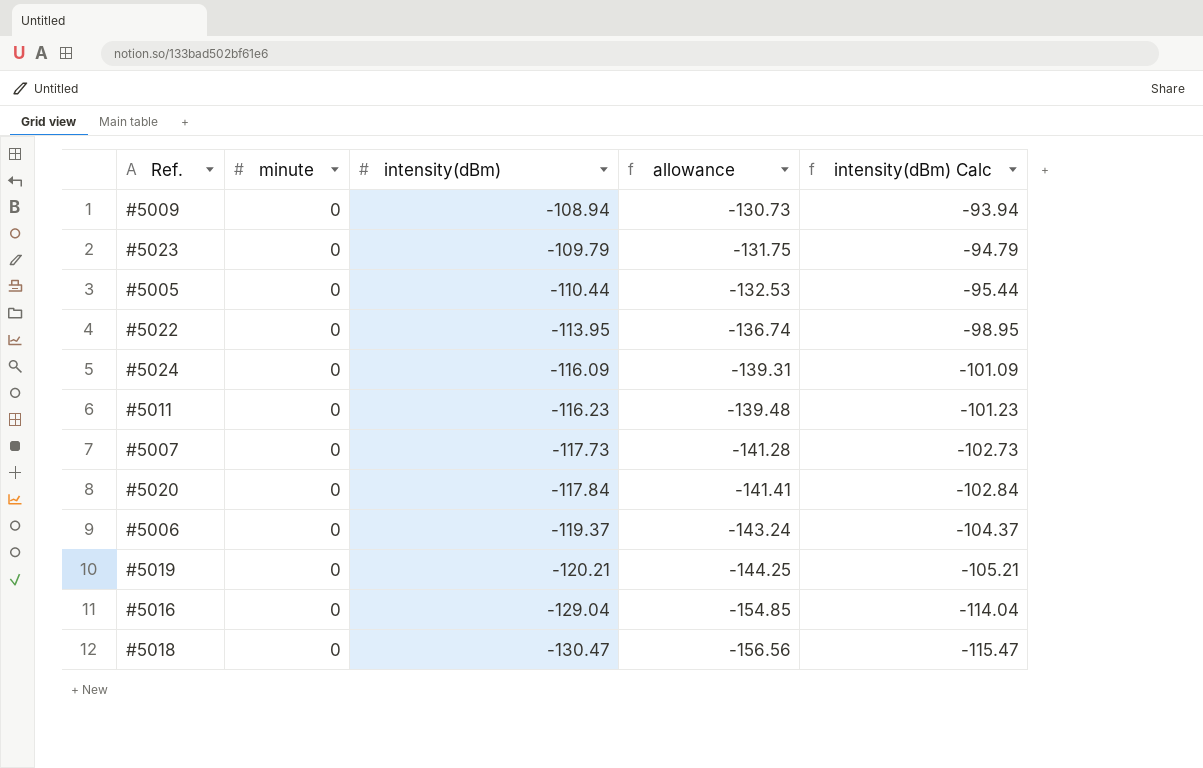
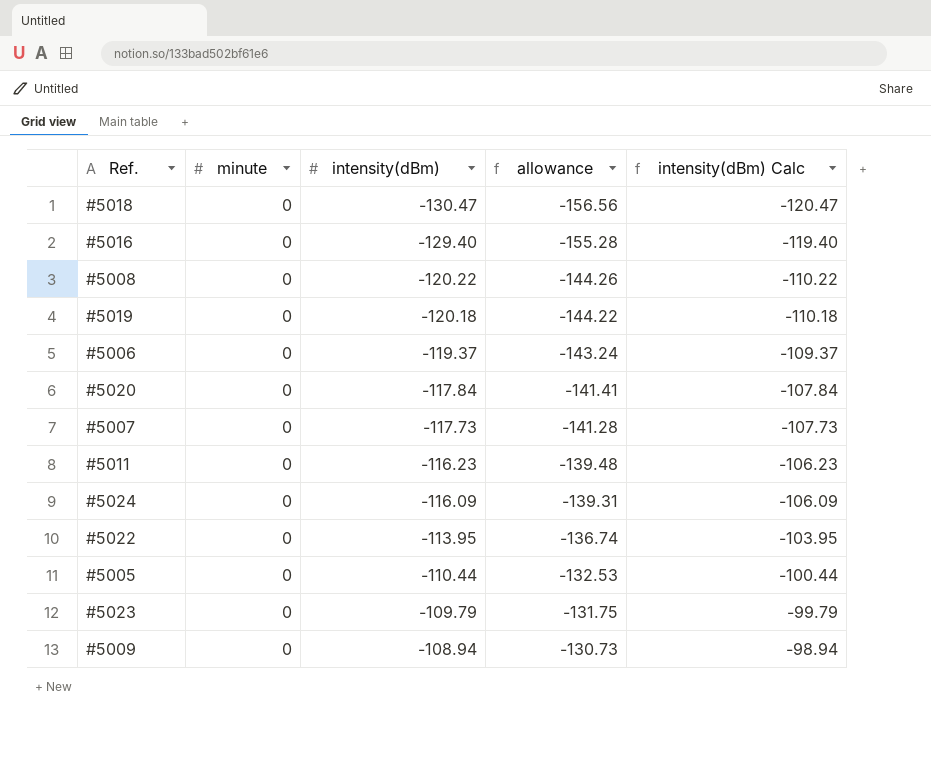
row order: intensity(dBm) descending -> intensity(dBm) ascending
column intensity(dBm) Calc | formula: [intensity(dBm)] + 15 -> [intensity(dBm)] + 10
#5016 | intensity(dBm): -129.04 -> -129.40
#5016 | allowance: -154.85 -> -155.28
row #5008: none -> 0 | -120.22 | -144.26 | -110.22
#5019 | intensity(dBm): -120.21 -> -120.18
#5019 | allowance: -144.25 -> -144.22

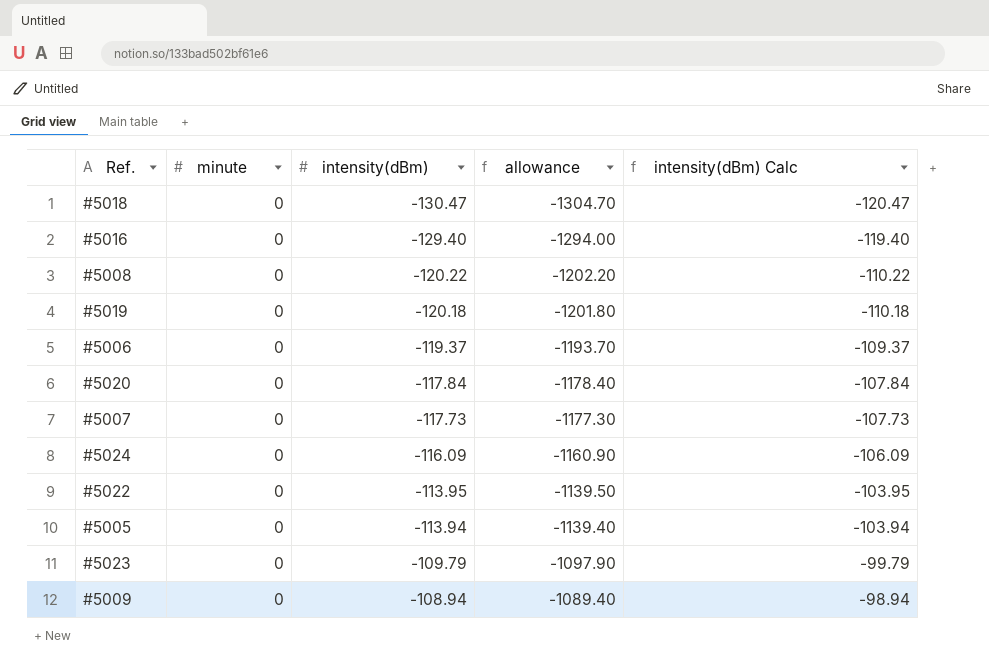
column allowance | formula: [intensity(dBm)] * 1.2 -> [intensity(dBm)] * 10
row #5011: 0 | -116.23 | -139.48 | -106.23 -> none
#5005 | intensity(dBm): -110.44 -> -113.94
#5005 | intensity(dBm) Calc: -100.44 -> -103.94

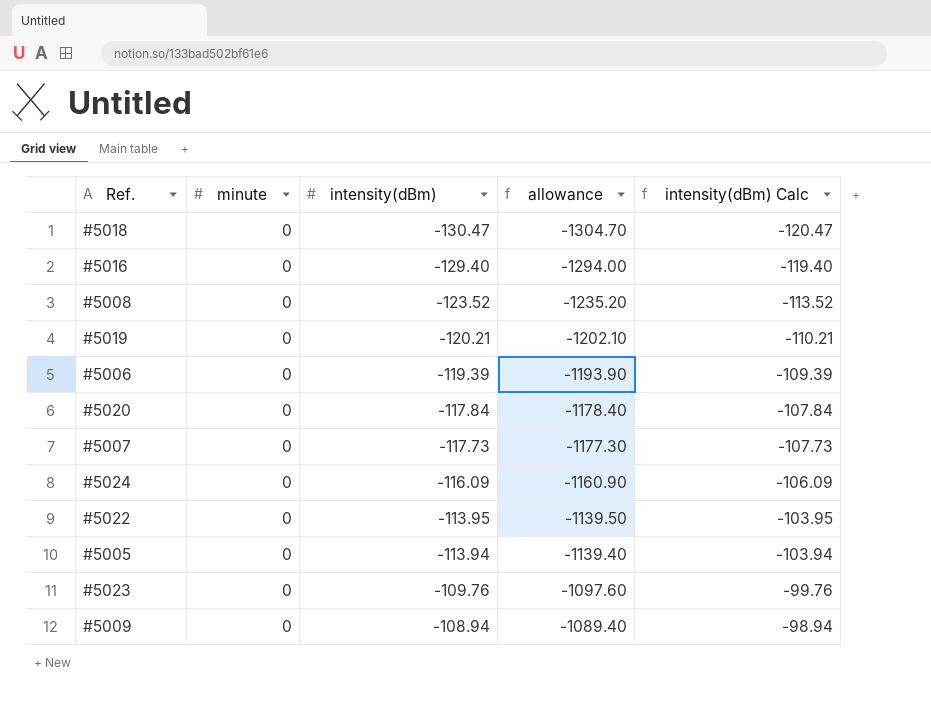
#5008 | intensity(dBm): -120.22 -> -123.52
#5008 | allowance: -1202.20 -> -1235.20
#5008 | intensity(dBm) Calc: -110.22 -> -113.52
#5019 | intensity(dBm): -120.18 -> -120.21
#5019 | allowance: -1201.80 -> -1202.10
#5019 | intensity(dBm) Calc: -110.18 -> -110.21
#5006 | intensity(dBm): -119.37 -> -119.39
#5006 | allowance: -1193.70 -> -1193.90
#5006 | intensity(dBm) Calc: -109.37 -> -109.39
#5023 | intensity(dBm): -109.79 -> -109.76
#5023 | allowance: -1097.90 -> -1097.60
#5023 | intensity(dBm) Calc: -99.79 -> -99.76

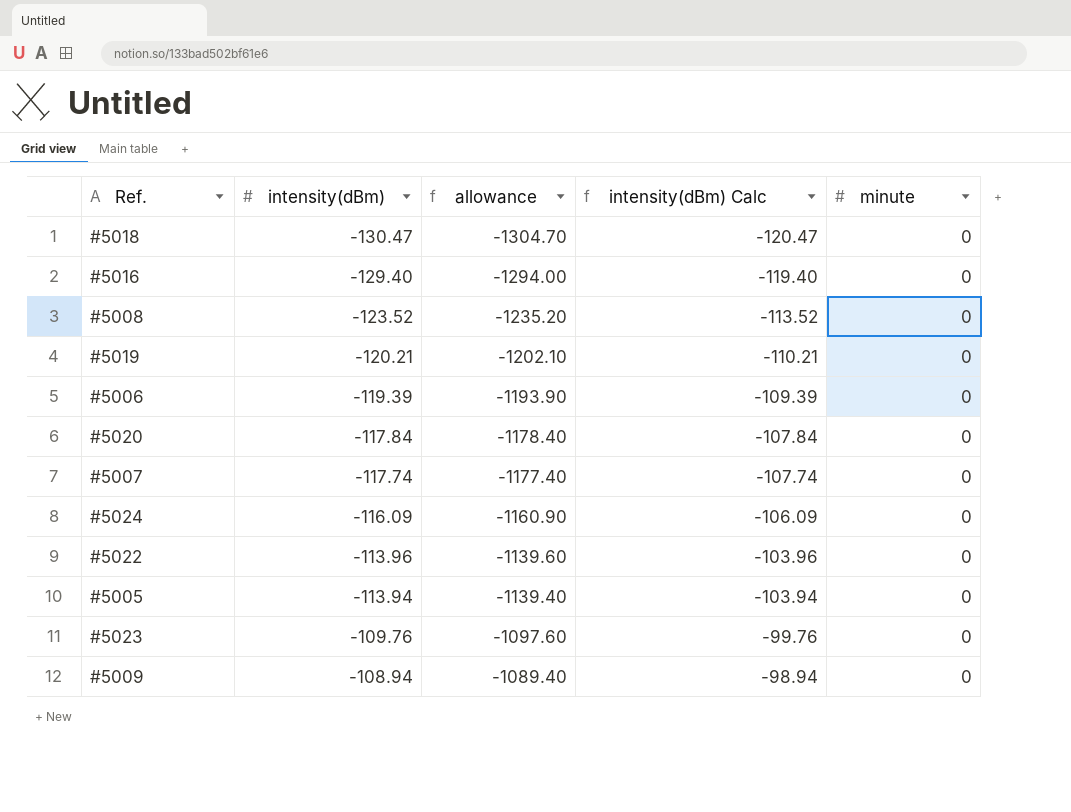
column minute | position: 2 -> 5
#5007 | intensity(dBm): -117.73 -> -117.74
#5007 | allowance: -1177.30 -> -1177.40
#5007 | intensity(dBm) Calc: -107.73 -> -107.74
#5022 | intensity(dBm): -113.95 -> -113.96
#5022 | allowance: -1139.50 -> -1139.60
#5022 | intensity(dBm) Calc: -103.95 -> -103.96

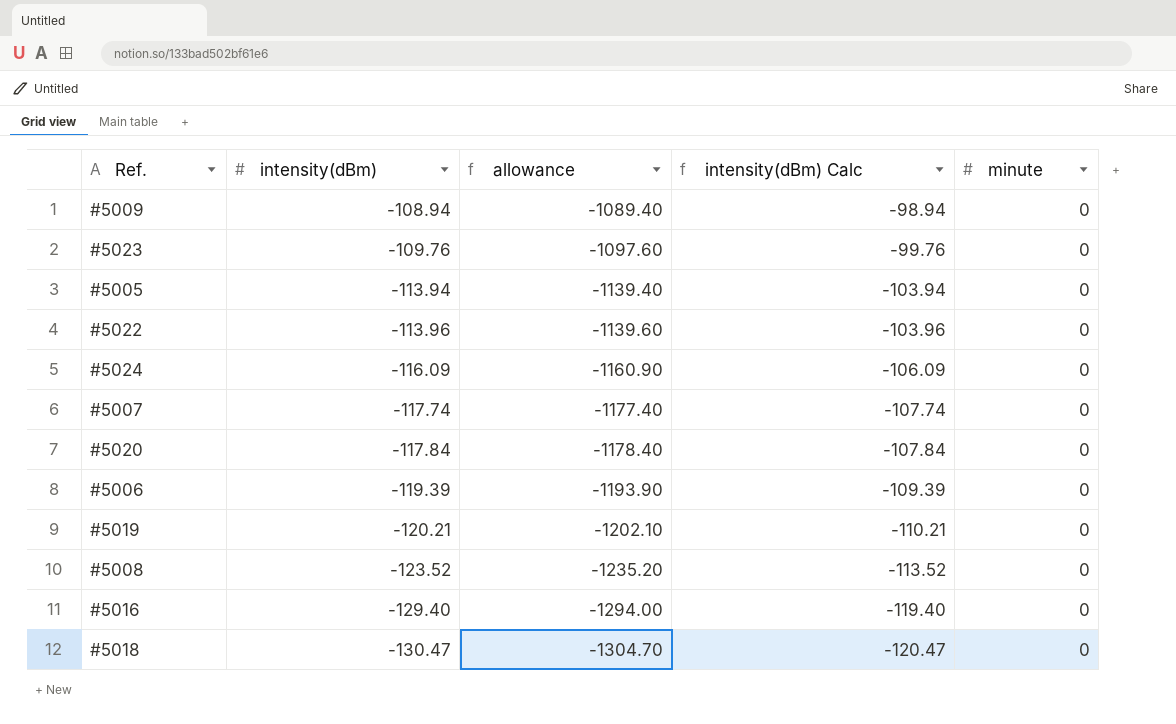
row order: intensity(dBm) ascending -> intensity(dBm) descending

